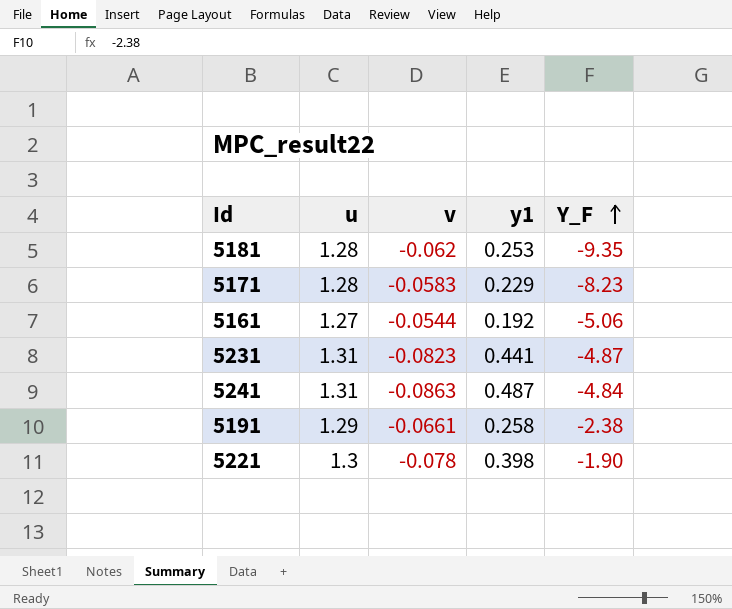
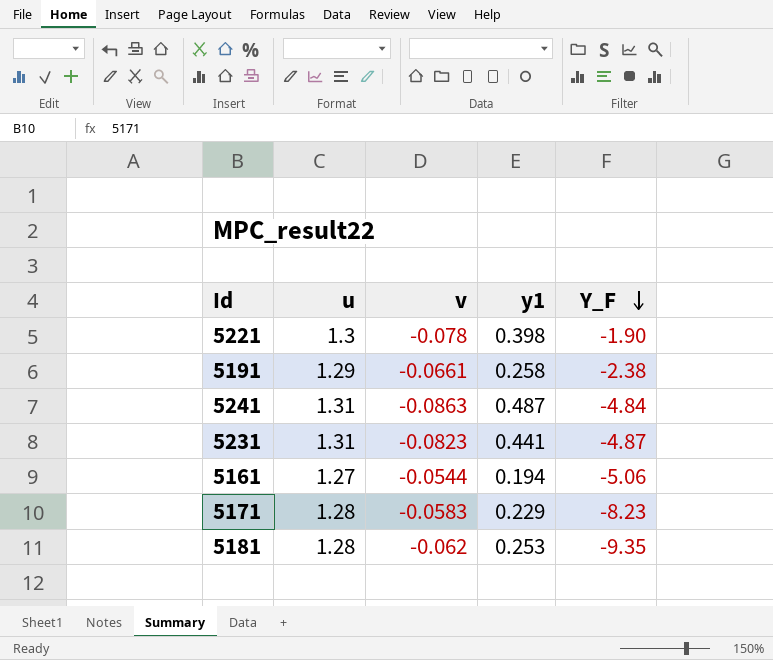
row order: Y_F ascending -> Y_F descending
5161 | y1: 0.192 -> 0.194

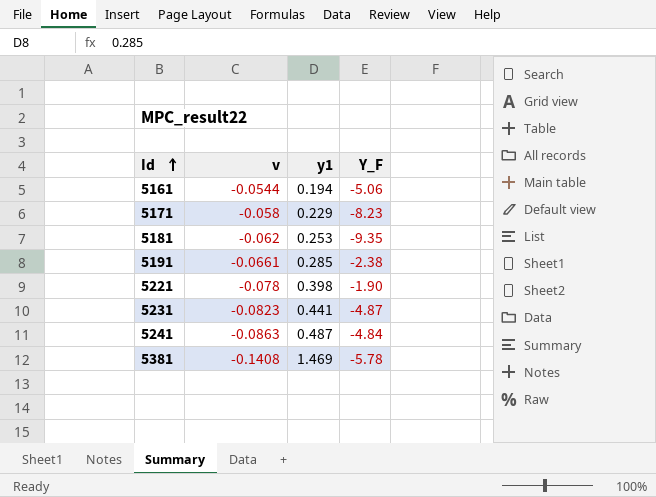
row order: Y_F descending -> Id ascending
column u | position: 2 -> none
5171 | v: -0.0583 -> -0.058
5191 | y1: 0.258 -> 0.285
row 5381: none -> -0.1408 | 1.469 | -5.78

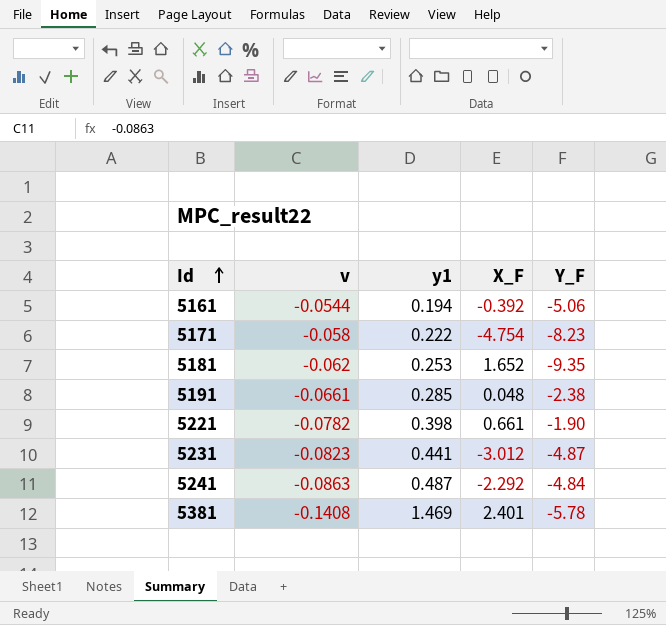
column X_F | position: none -> 4
5171 | y1: 0.229 -> 0.222
5221 | v: -0.078 -> -0.0782

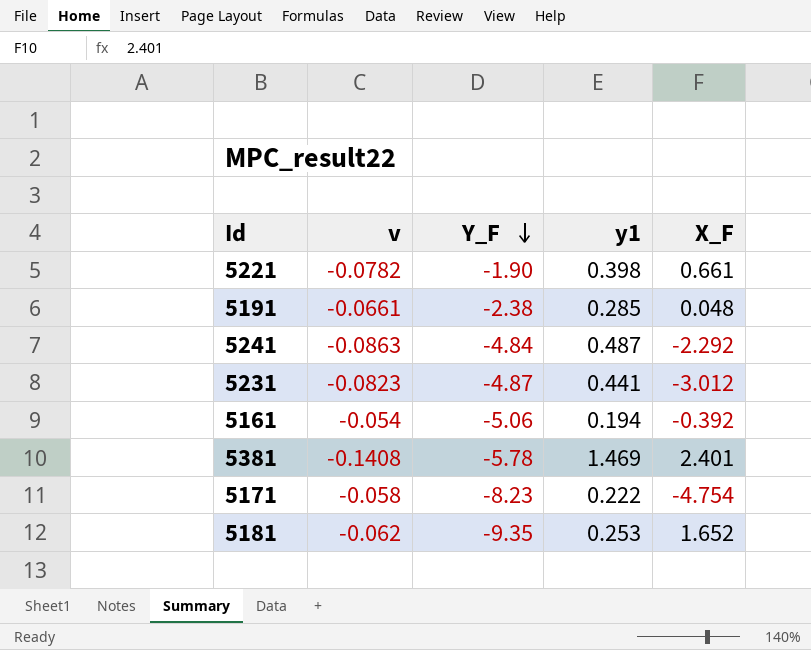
row order: Id ascending -> Y_F descending
column Y_F | position: 5 -> 3
5161 | v: -0.0544 -> -0.054

